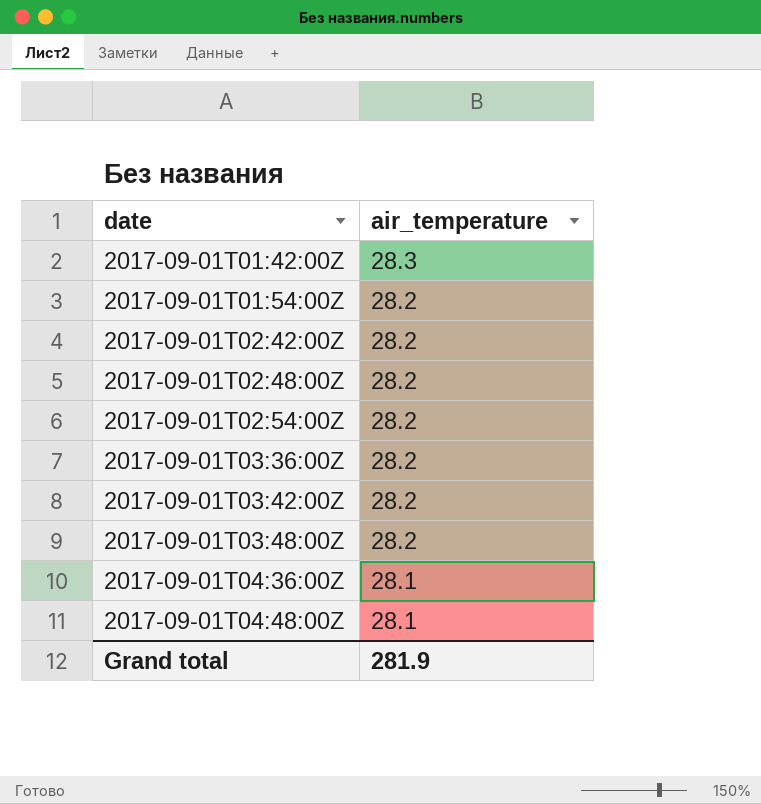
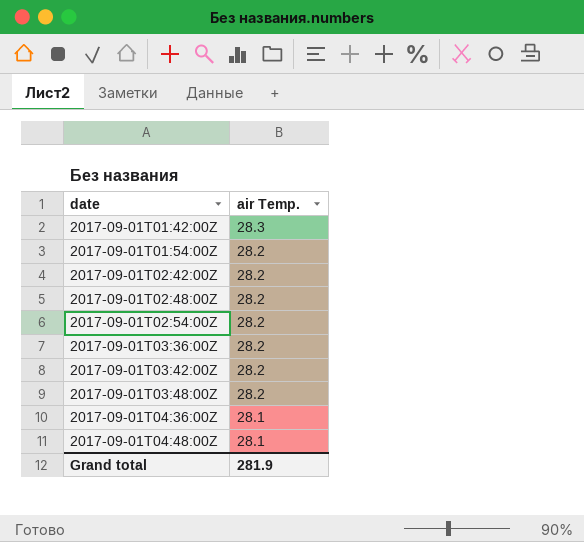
column name: air_temperature -> air Temp.

